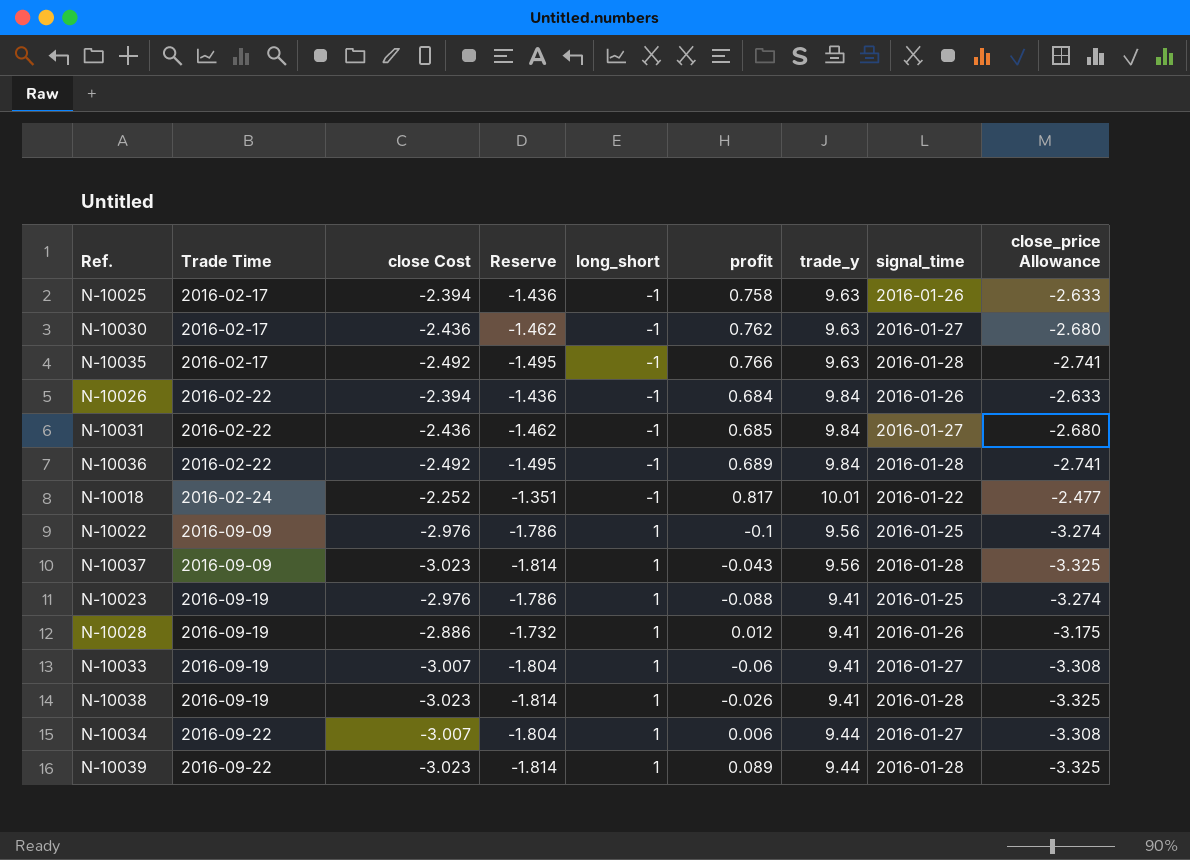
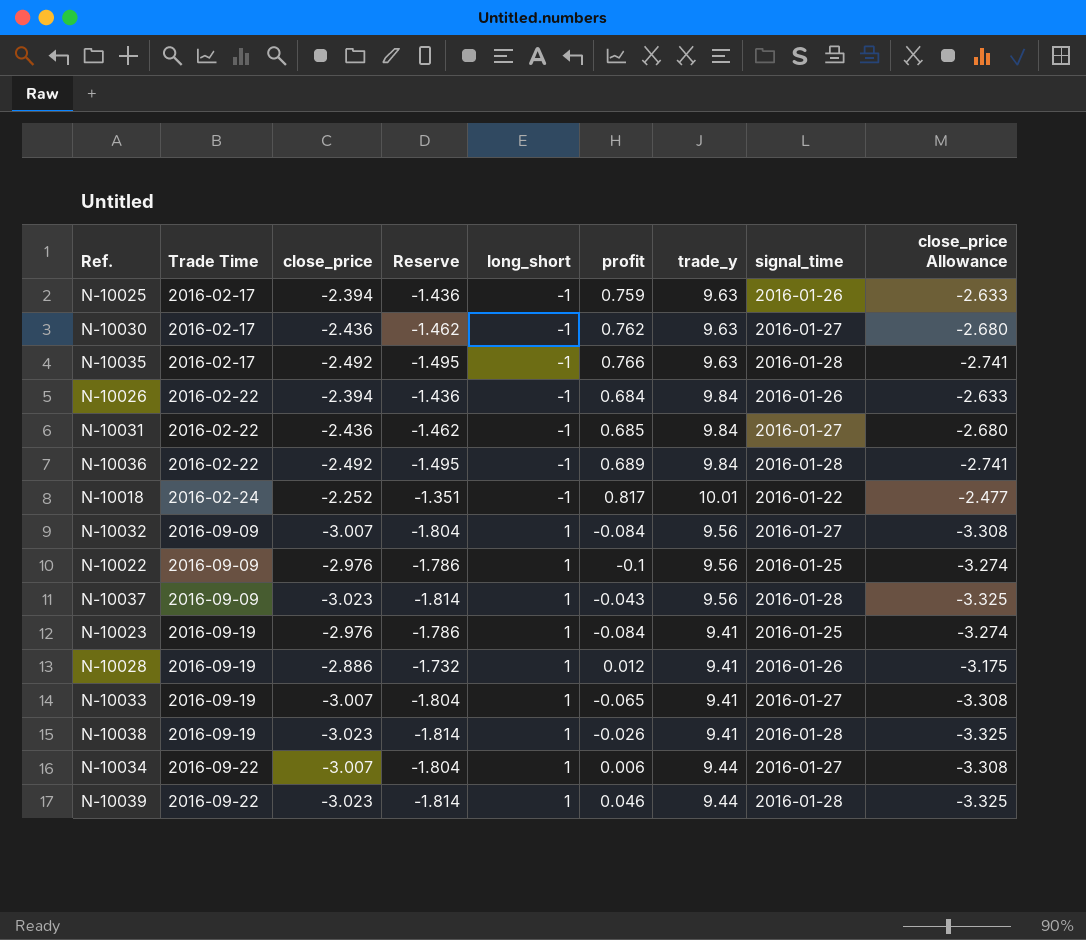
column name: close Cost -> close_price
N-10025 | profit: 0.758 -> 0.759
row N-10032: none -> 2016-09-09 | -3.007 | -1.804 | 1 | -0.084 | 9.56 | 2016-01-27 | -3.308
N-10023 | profit: -0.088 -> -0.084
N-10033 | profit: -0.06 -> -0.065
N-10039 | profit: 0.089 -> 0.046

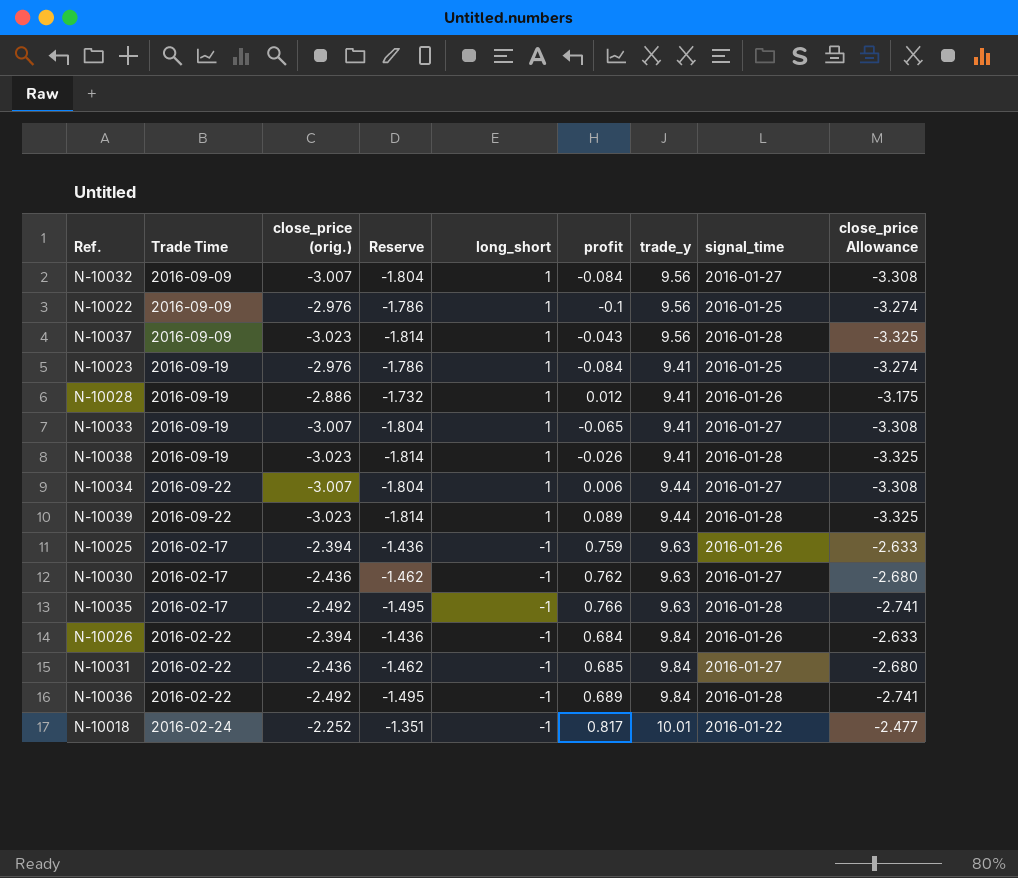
row order: Trade Time ascending -> long_short descending
column name: close_price -> close_price (orig.)
N-10039 | profit: 0.046 -> 0.089

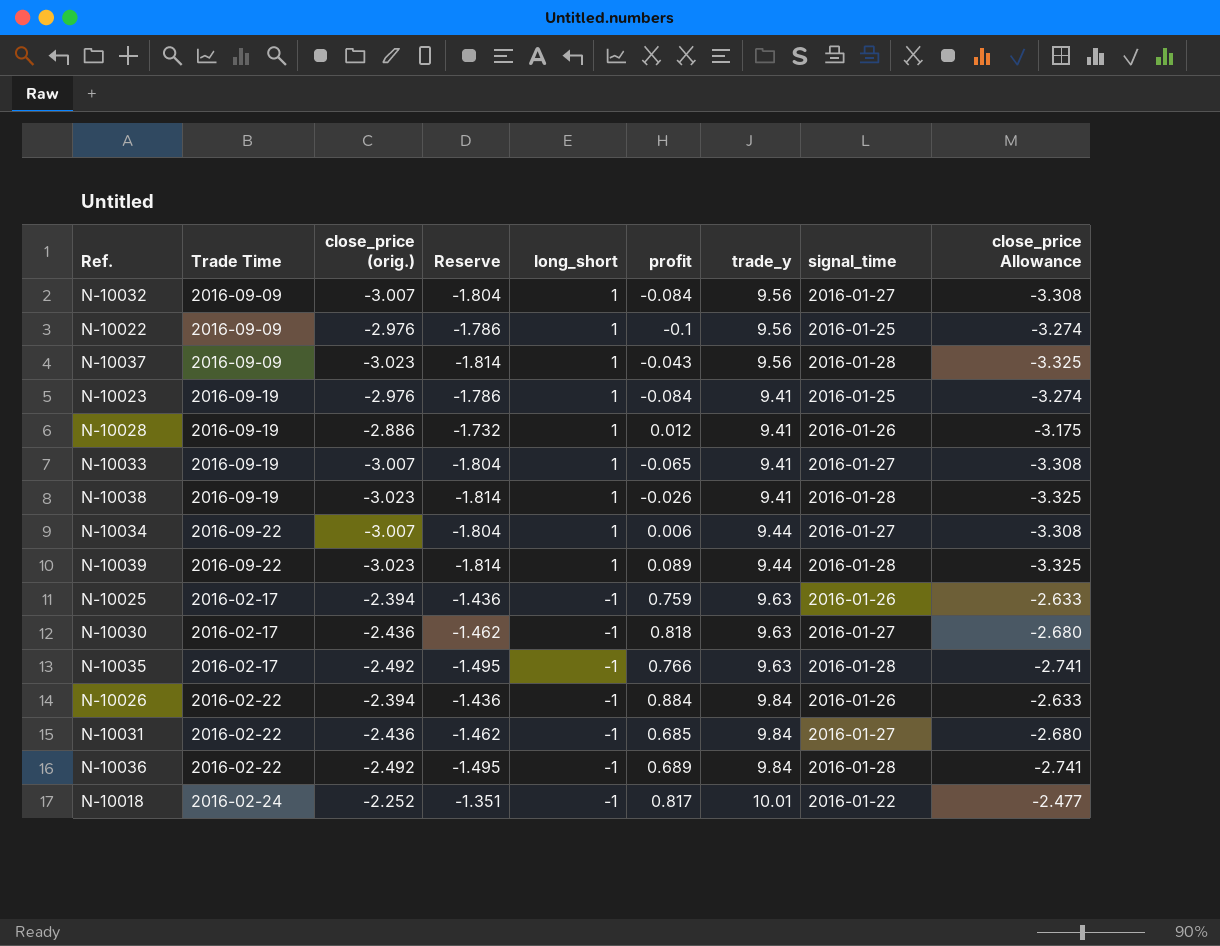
N-10030 | profit: 0.762 -> 0.818
N-10026 | profit: 0.684 -> 0.884

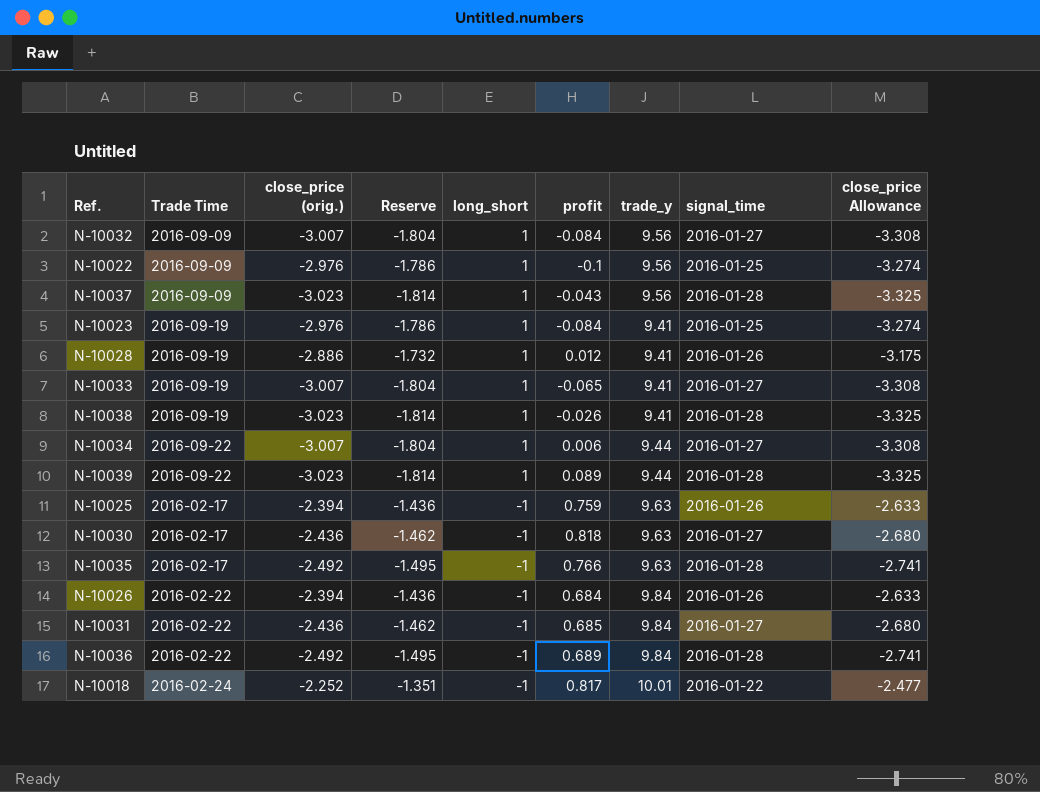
N-10026 | profit: 0.884 -> 0.684

